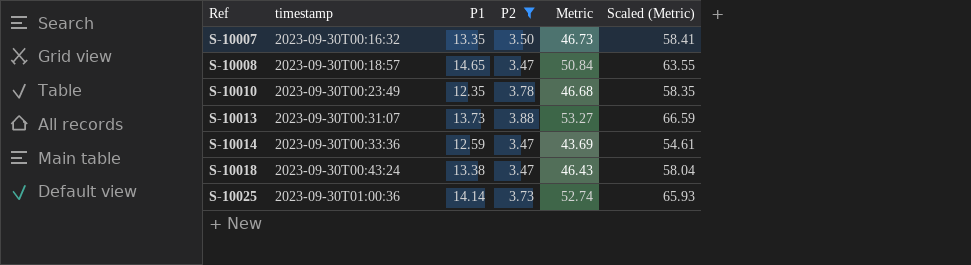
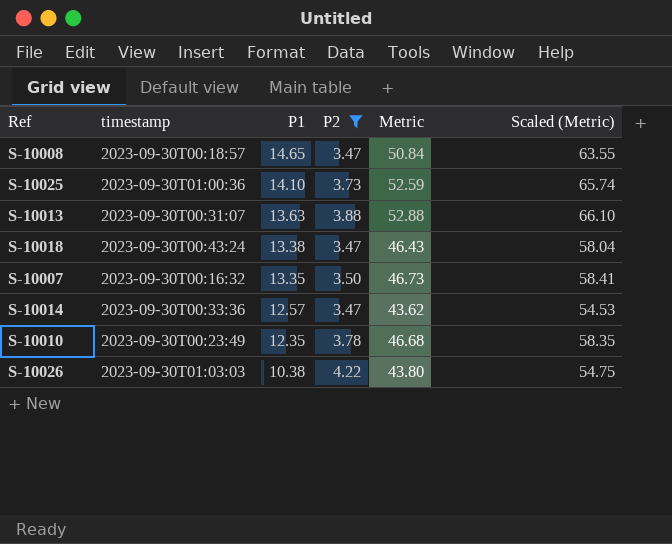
row order: Ref ascending -> P1 descending
S-10025 | P1: 14.14 -> 14.10
S-10025 | Metric: 52.74 -> 52.59
S-10025 | Scaled (Metric): 65.93 -> 65.74
S-10013 | P1: 13.73 -> 13.63
S-10013 | Metric: 53.27 -> 52.88
S-10013 | Scaled (Metric): 66.59 -> 66.10
S-10014 | P1: 12.59 -> 12.57
S-10014 | Metric: 43.69 -> 43.62
S-10014 | Scaled (Metric): 54.61 -> 54.53
row S-10026: none -> 2023-09-30T01:03:03 | 10.38 | 4.22 | 43.80 | 54.75

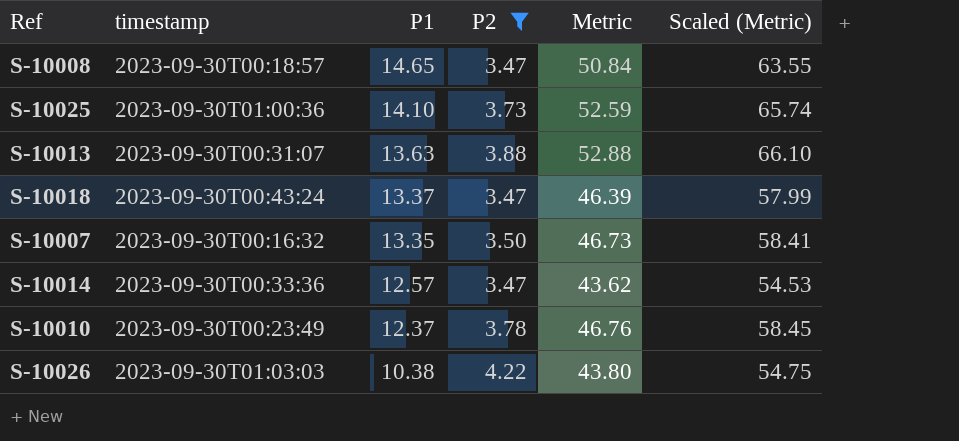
S-10018 | P1: 13.38 -> 13.37
S-10018 | Metric: 46.43 -> 46.39
S-10018 | Scaled (Metric): 58.04 -> 57.99
S-10010 | P1: 12.35 -> 12.37
S-10010 | Metric: 46.68 -> 46.76
S-10010 | Scaled (Metric): 58.35 -> 58.45

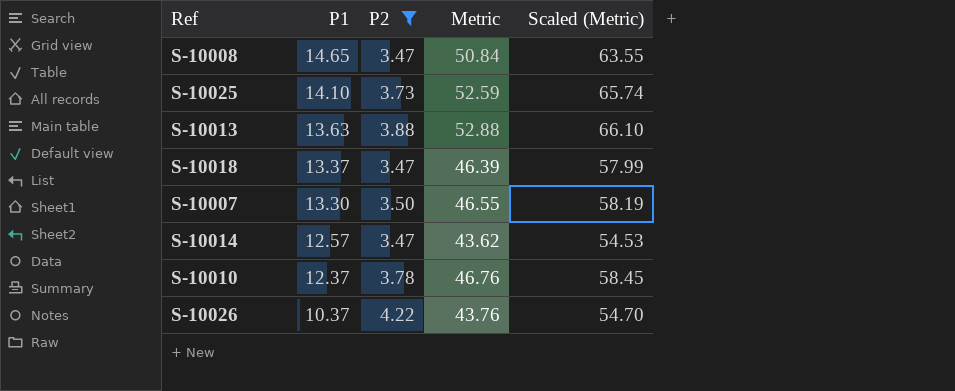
column timestamp | position: 2 -> none
S-10007 | P1: 13.35 -> 13.30
S-10007 | Metric: 46.73 -> 46.55
S-10007 | Scaled (Metric): 58.41 -> 58.19
S-10026 | P1: 10.38 -> 10.37
S-10026 | Metric: 43.80 -> 43.76
S-10026 | Scaled (Metric): 54.75 -> 54.70

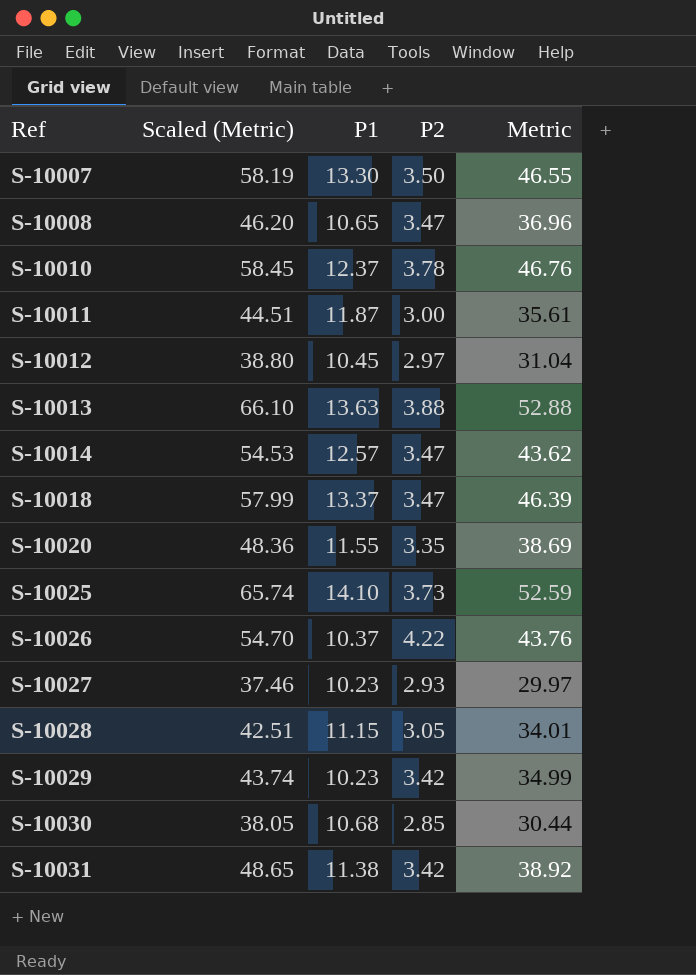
filter: P2 >= 3.47 -> none
row order: P1 descending -> Ref ascending
column Scaled (Metric) | position: 5 -> 2
S-10008 | Scaled (Metric): 63.55 -> 46.20
S-10008 | P1: 14.65 -> 10.65
S-10008 | Metric: 50.84 -> 36.96

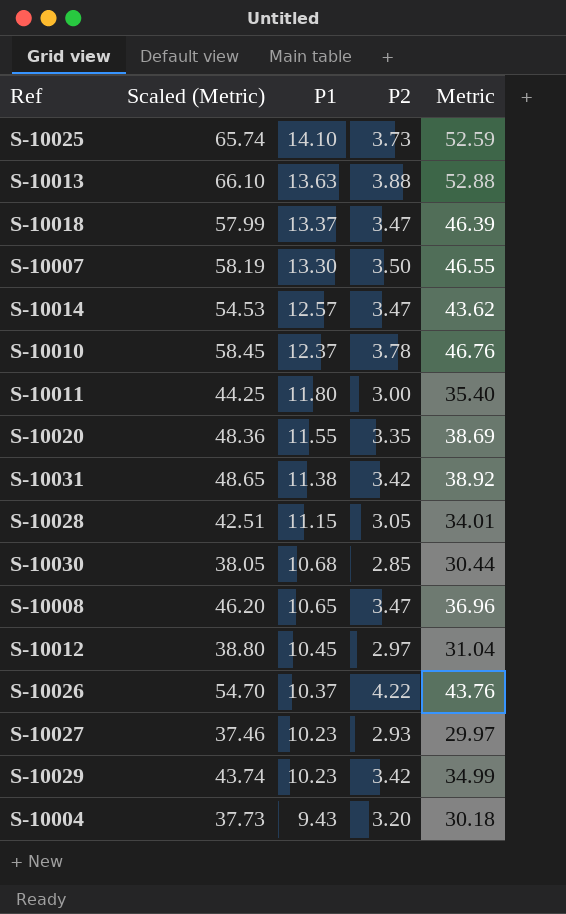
row order: Ref ascending -> P1 descending
S-10011 | Scaled (Metric): 44.51 -> 44.25
S-10011 | P1: 11.87 -> 11.80
S-10011 | Metric: 35.61 -> 35.40
row S-10004: none -> 37.73 | 9.43 | 3.20 | 30.18

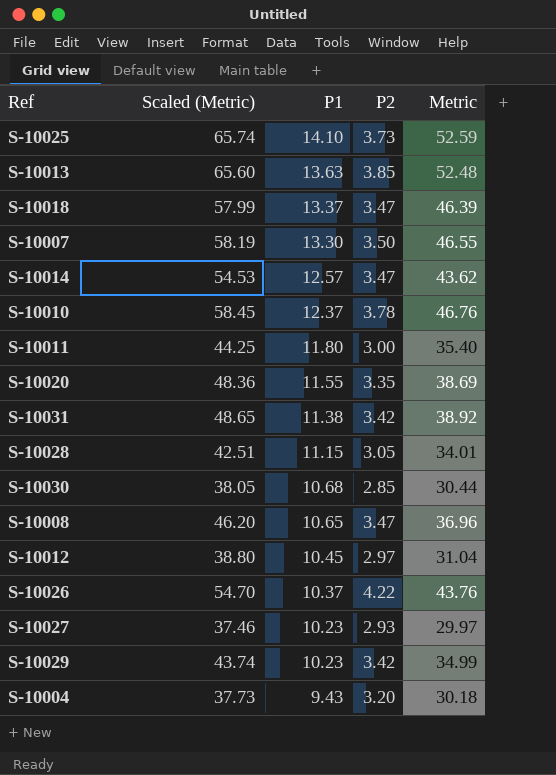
S-10013 | Scaled (Metric): 66.10 -> 65.60
S-10013 | P2: 3.88 -> 3.85
S-10013 | Metric: 52.88 -> 52.48

